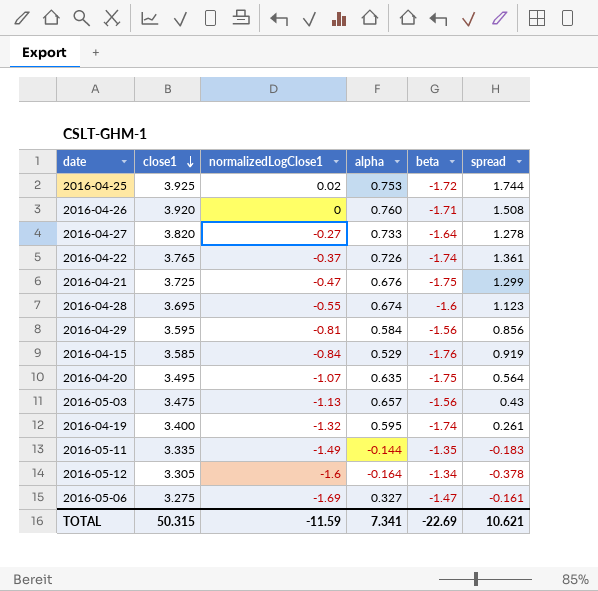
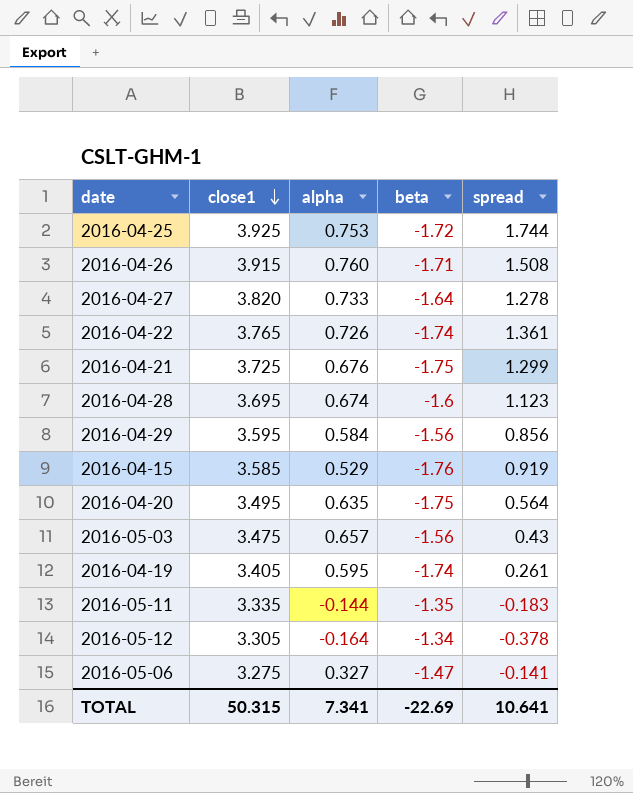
column normalizedLogClose1 | position: 3 -> none
2016-04-26 | close1: 3.920 -> 3.915
2016-04-19 | close1: 3.400 -> 3.405
2016-05-06 | spread: -0.161 -> -0.141
TOTAL | spread: 10.621 -> 10.641

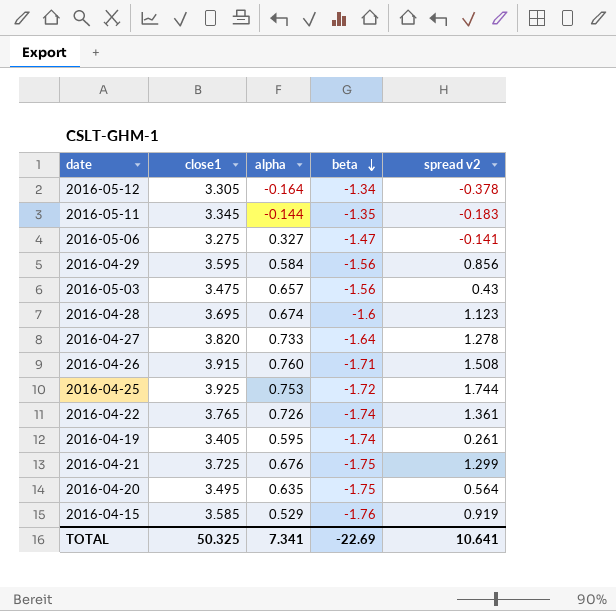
row order: close1 descending -> beta descending
column name: spread -> spread v2
2016-05-11 | close1: 3.335 -> 3.345
TOTAL | close1: 50.315 -> 50.325

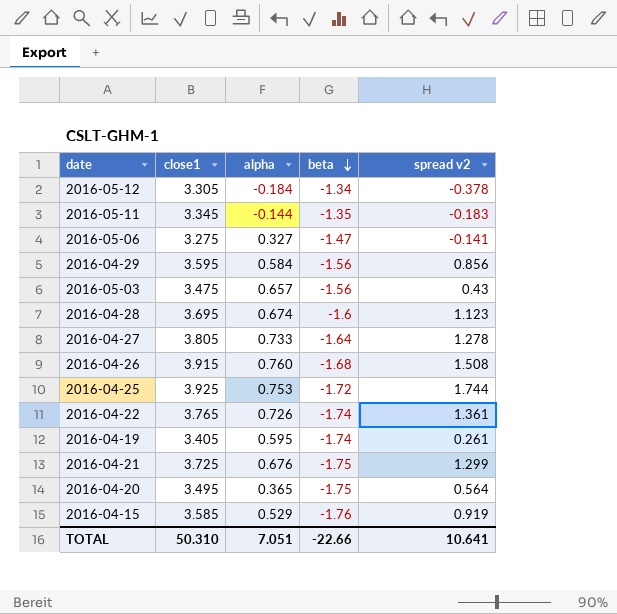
2016-05-12 | alpha: -0.164 -> -0.184
2016-04-27 | close1: 3.820 -> 3.805
2016-04-26 | beta: -1.71 -> -1.68
2016-04-20 | alpha: 0.635 -> 0.365
TOTAL | close1: 50.325 -> 50.310
TOTAL | alpha: 7.341 -> 7.051
TOTAL | beta: -22.69 -> -22.66

